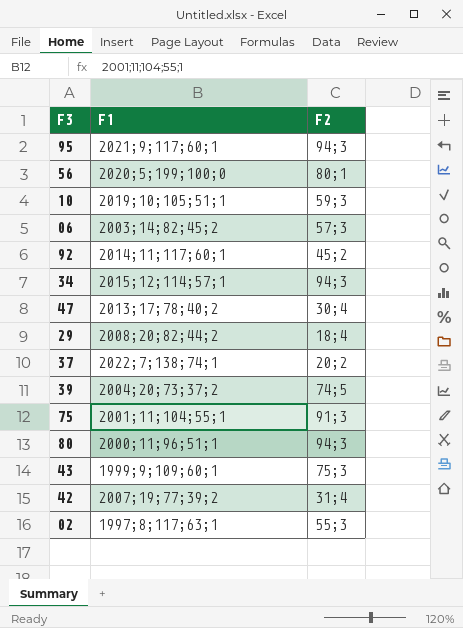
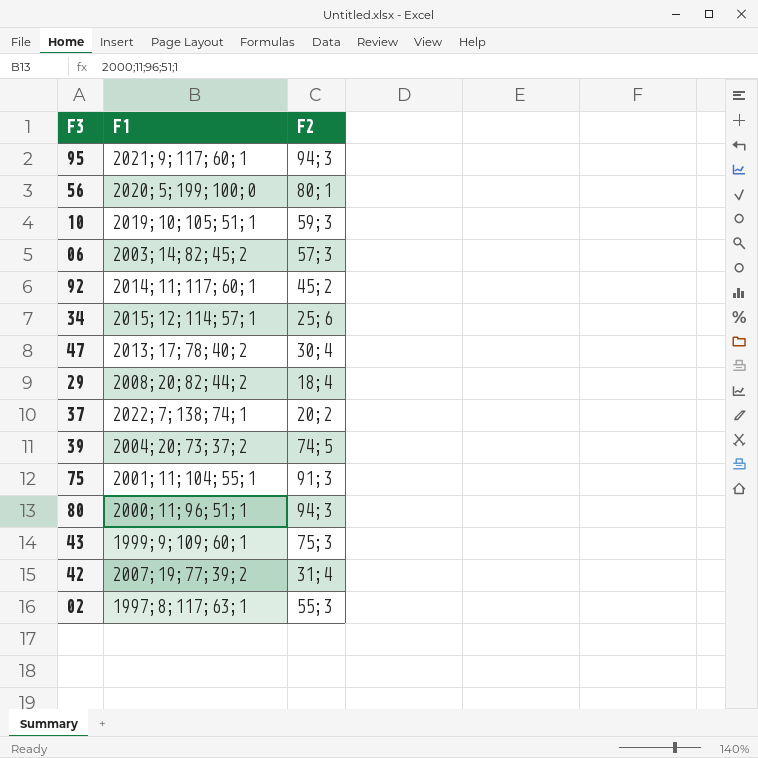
34 | F2: 94;3 -> 25;6

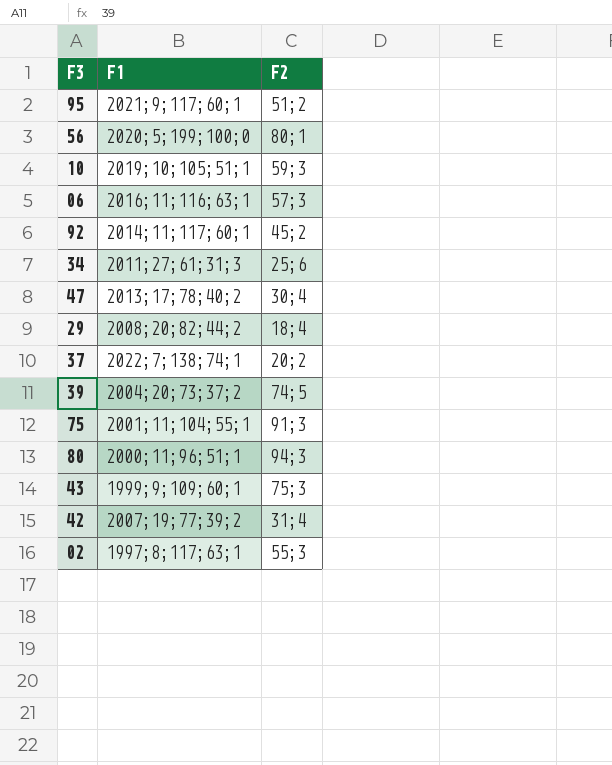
95 | F2: 94;3 -> 51;2
06 | F1: 2003;14;82;45;2 -> 2016;11;116;63;1
34 | F1: 2015;12;114;57;1 -> 2011;27;61;31;3

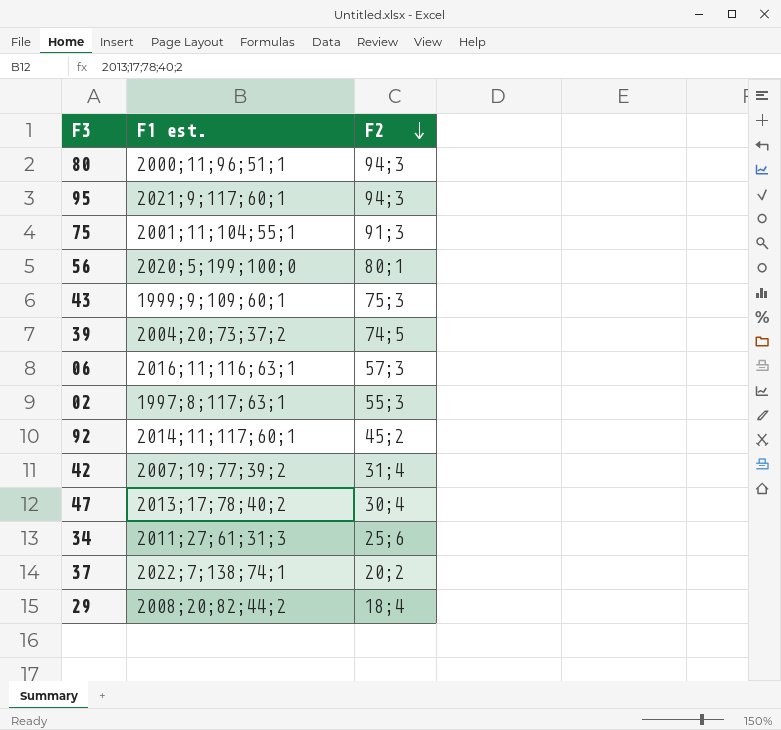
row order: none -> F2 descending
column name: F1 -> F1 est.
row 10: 2019;10;105;51;1 | 59;3 -> none
95 | F2: 51;2 -> 94;3

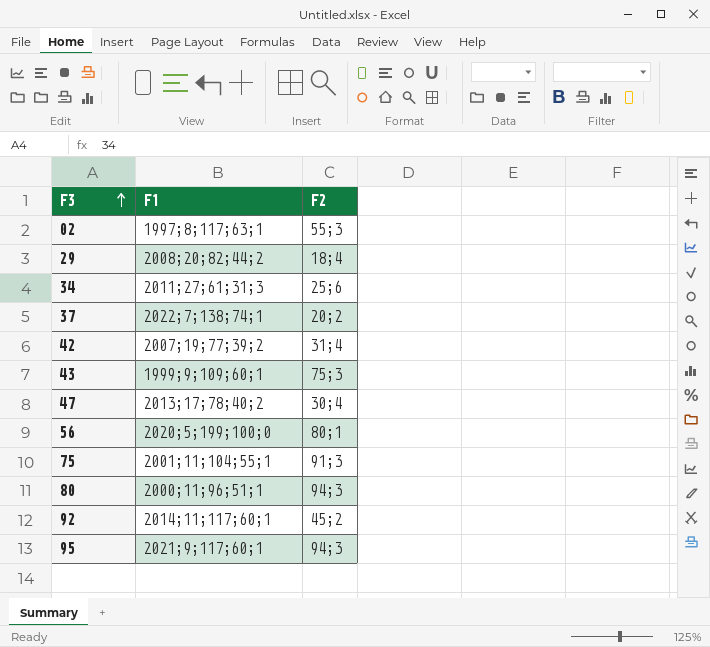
row order: F2 descending -> F3 ascending
column name: F1 est. -> F1
row 39: 2004;20;73;37;2 | 74;5 -> none
row 06: 2016;11;116;63;1 | 57;3 -> none

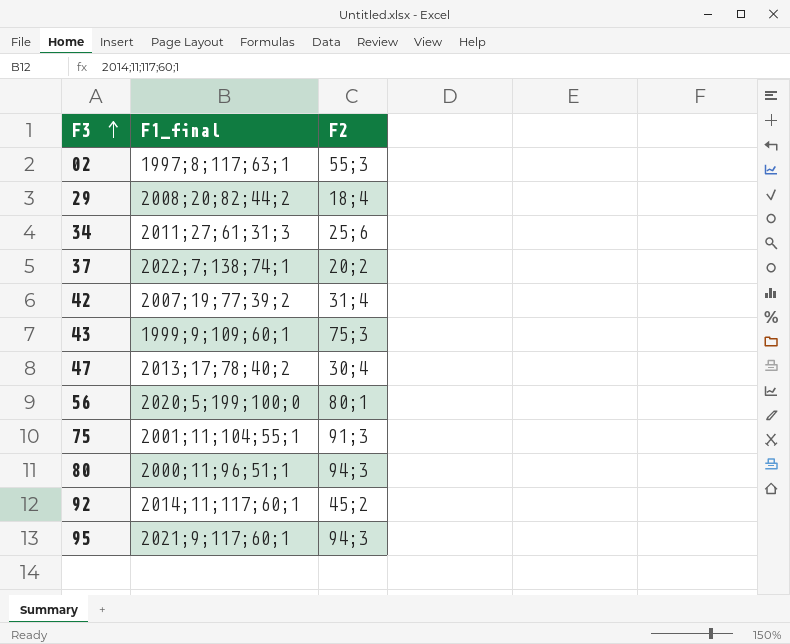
column name: F1 -> F1_final

